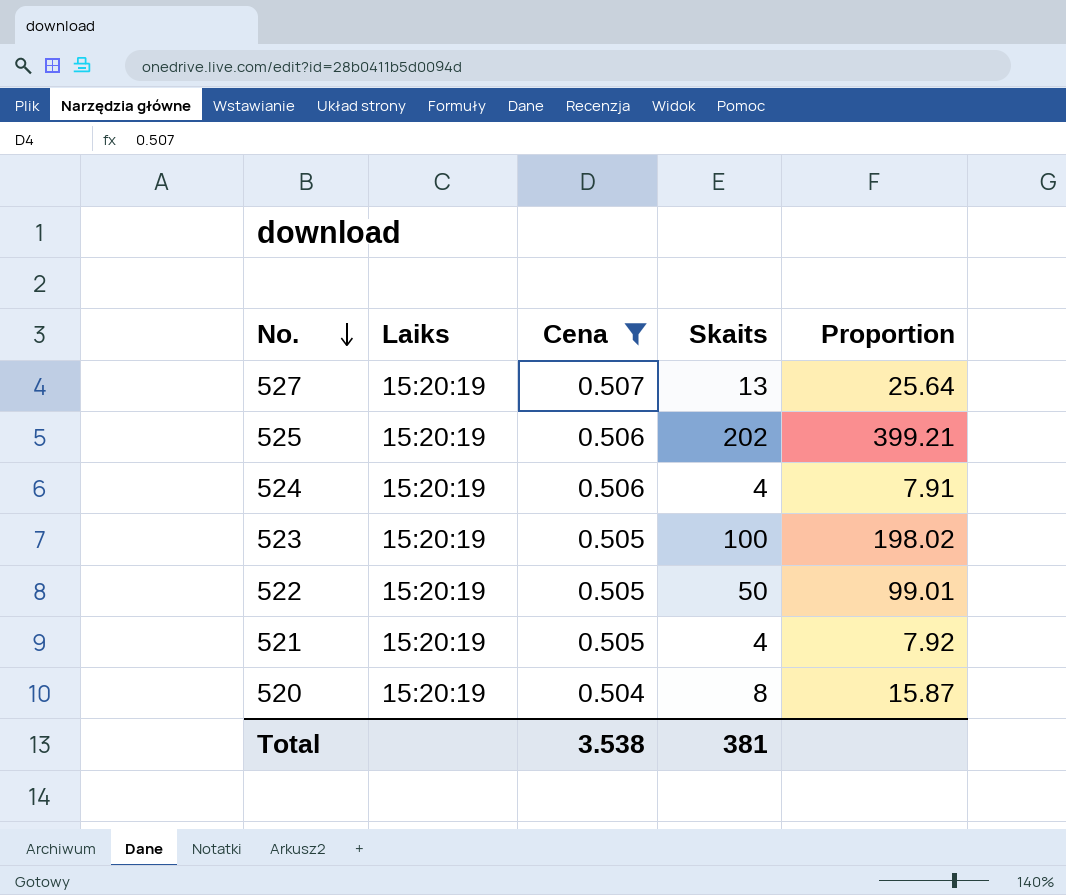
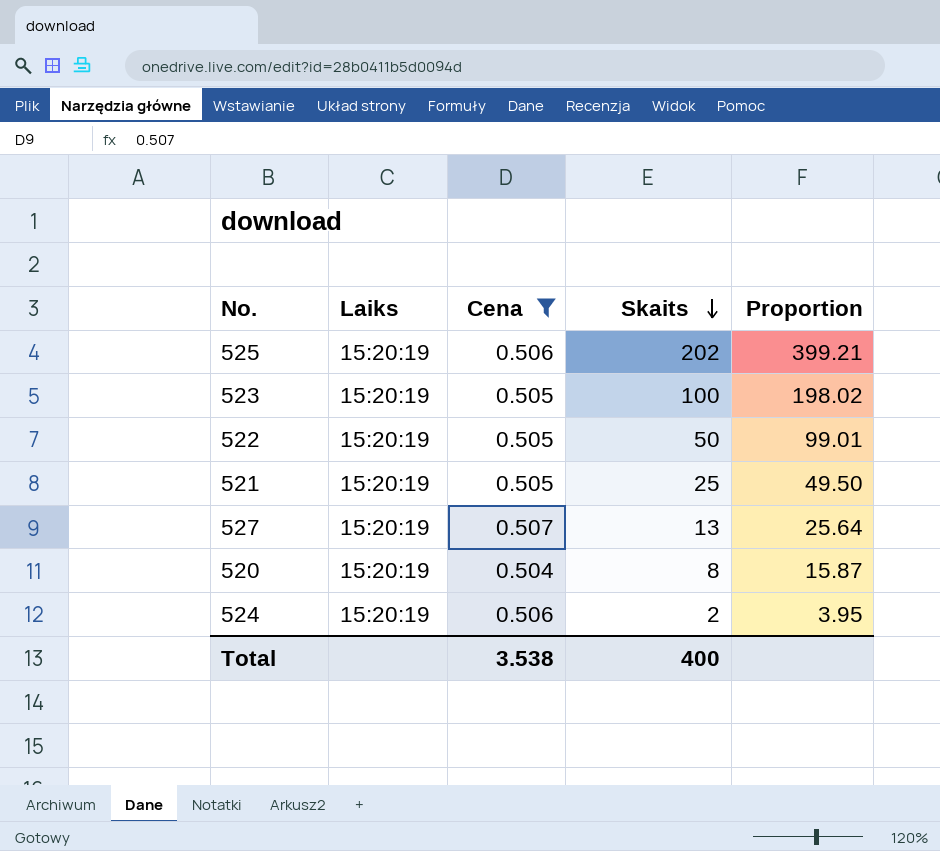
row order: No. descending -> Skaits descending
521 | Skaits: 4 -> 25
521 | Proportion: 7.92 -> 49.50
524 | Skaits: 4 -> 2
524 | Proportion: 7.91 -> 3.95
Total | Skaits: 381 -> 400

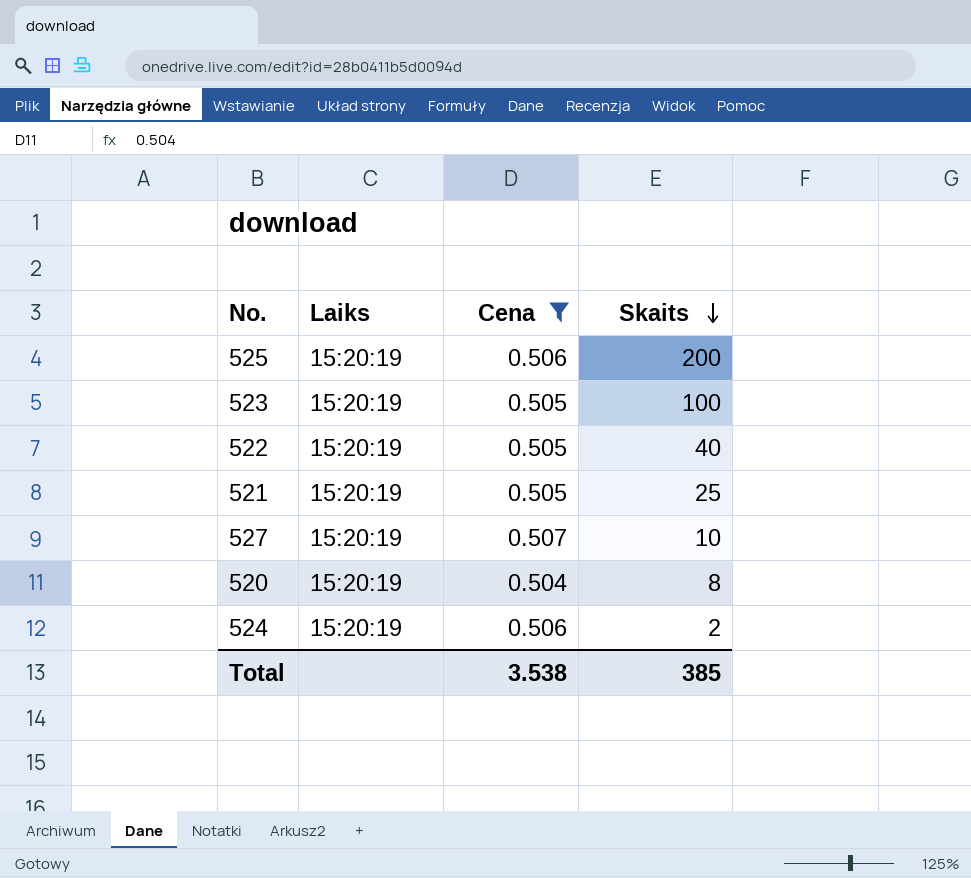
column Proportion | formula: [Skaits] / [Cena] -> none
525 | Skaits: 202 -> 200
522 | Skaits: 50 -> 40
527 | Skaits: 13 -> 10
Total | Skaits: 400 -> 385

